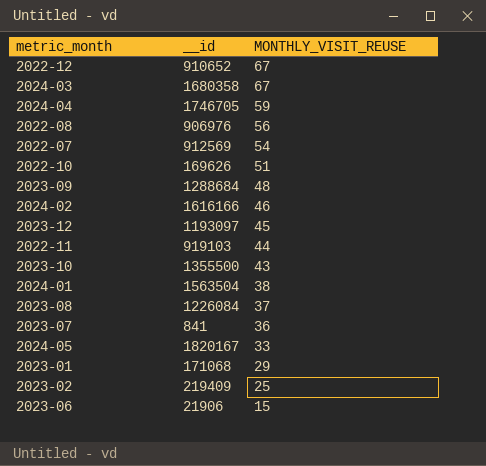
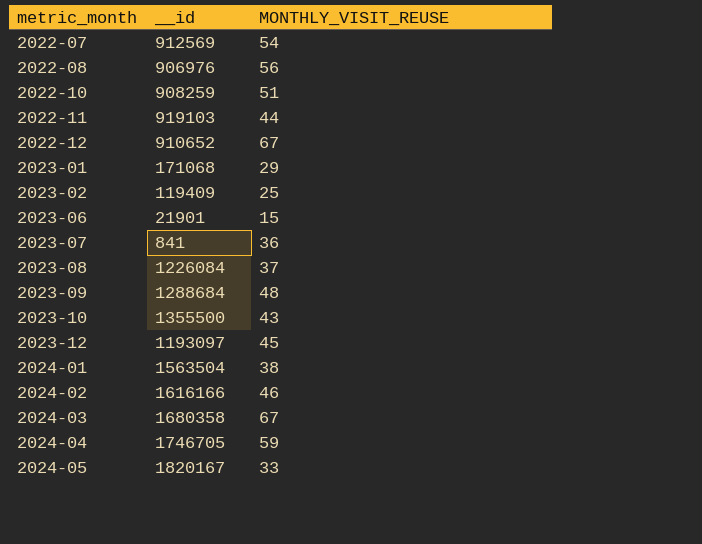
row order: MONTHLY_VISIT_REUSE descending -> metric_month ascending
2022-10 | __id: 169626 -> 908259
2023-02 | __id: 219409 -> 119409
2023-06 | __id: 21906 -> 21901

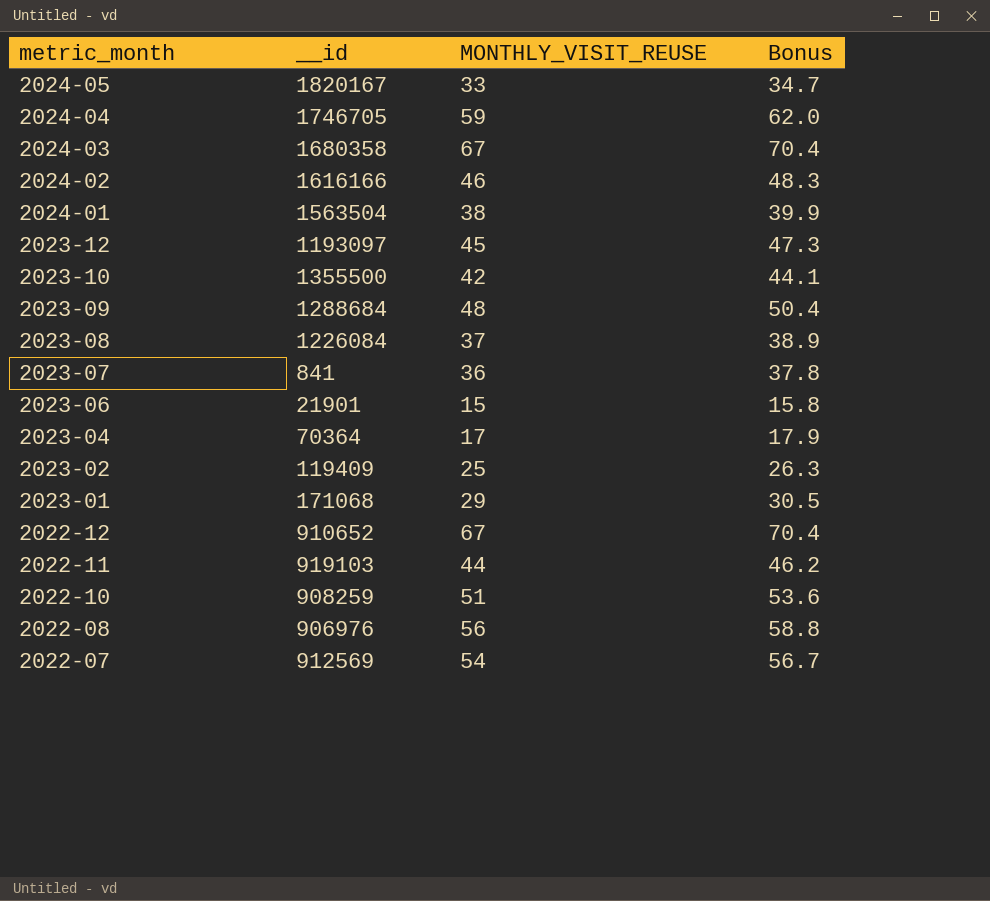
row order: metric_month ascending -> metric_month descending
column Bonus | formula: none -> [MONTHLY_VISIT_REUSE] * 1.05
2023-10 | MONTHLY_VISIT_REUSE: 43 -> 42
row 2023-04: none -> 70364 | 17 | 17.9

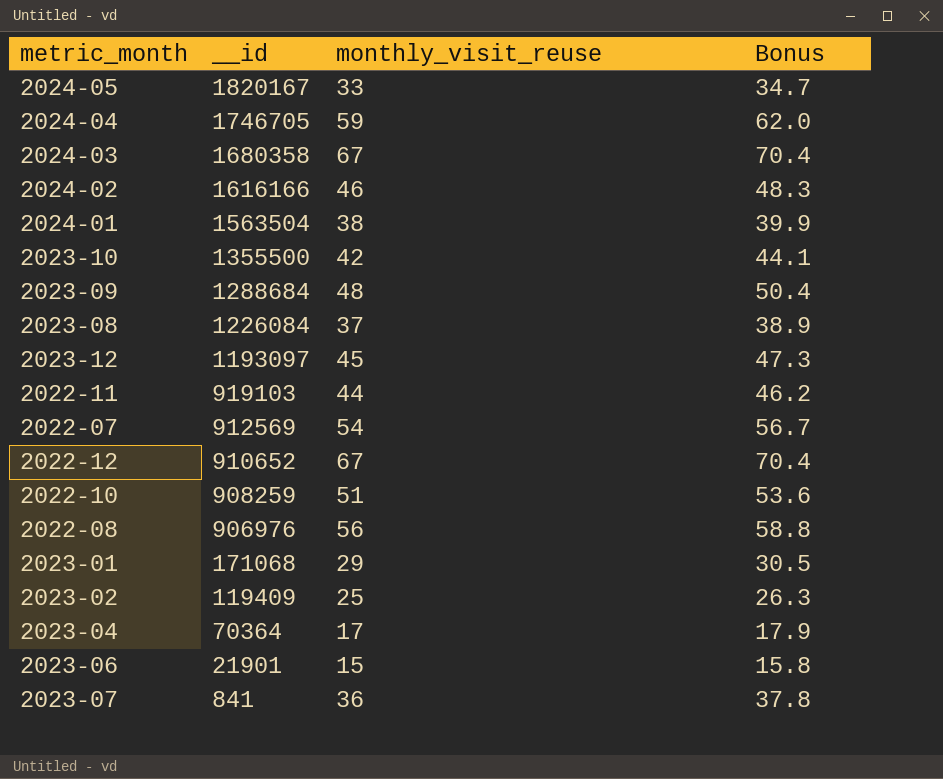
row order: metric_month descending -> __id descending
column name: MONTHLY_VISIT_REUSE -> monthly_visit_reuse

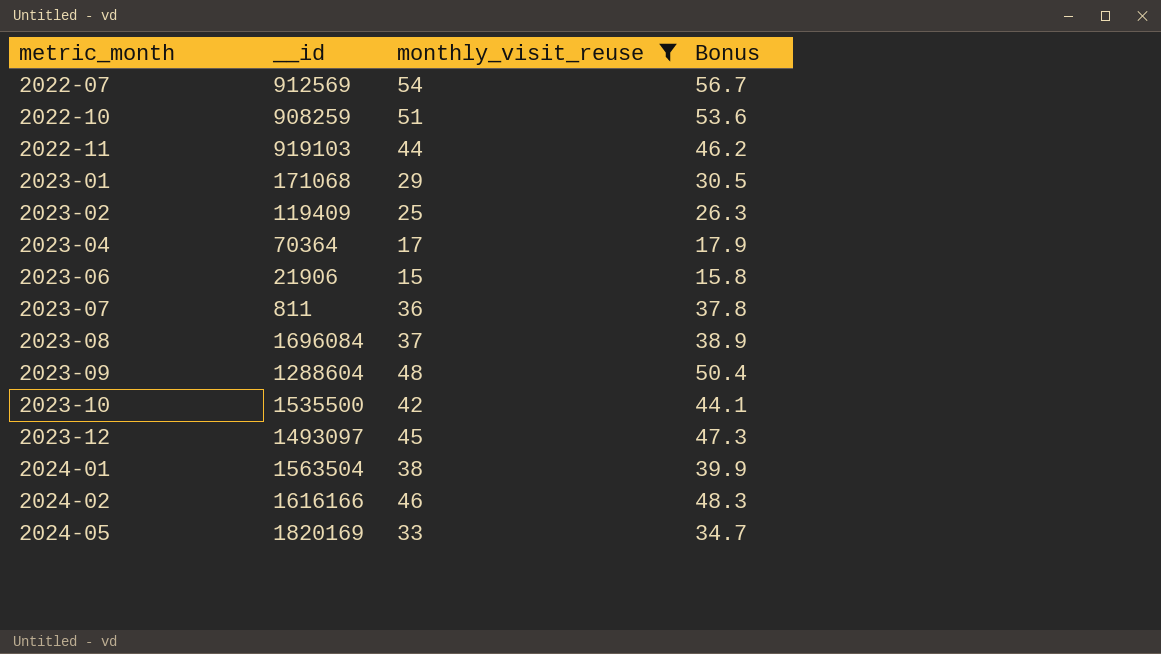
filter: none -> monthly_visit_reuse <= 54
row order: __id descending -> metric_month ascending
2023-06 | __id: 21901 -> 21906
2023-07 | __id: 841 -> 811
2023-08 | __id: 1226084 -> 1696084
2023-09 | __id: 1288684 -> 1288604
2023-10 | __id: 1355500 -> 1535500
2023-12 | __id: 1193097 -> 1493097
2024-05 | __id: 1820167 -> 1820169

